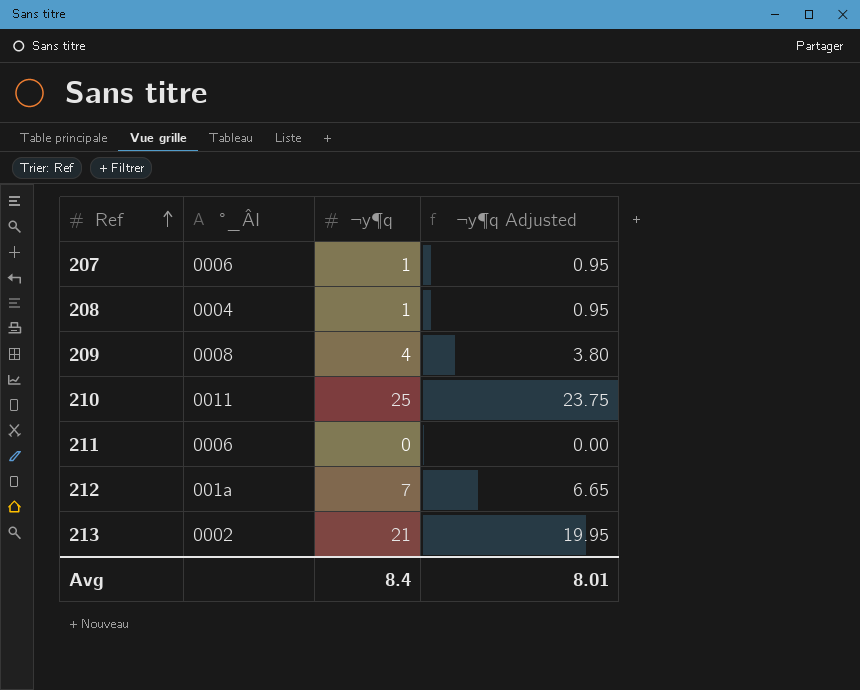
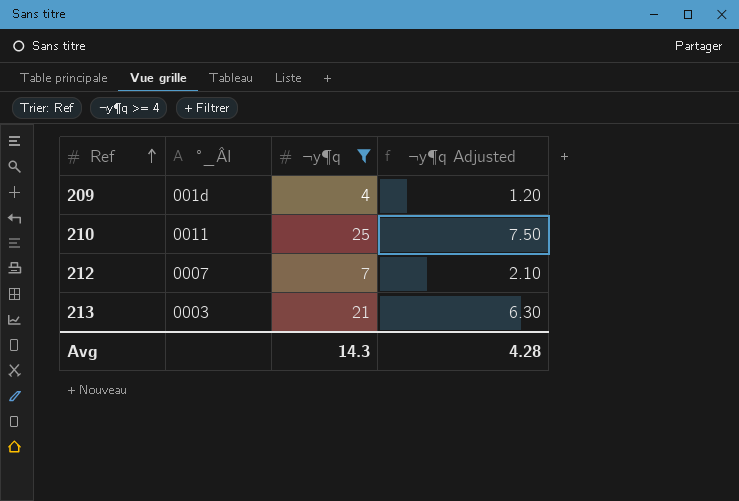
filter: none -> ¬y¶q >= 4
column ¬y¶q Adjusted | formula: [¬y¶q] * 0.95 -> [¬y¶q] * 0.3
209 | °_ÂI: 0008 -> 001d
212 | °_ÂI: 001a -> 0007
213 | °_ÂI: 0002 -> 0003
Avg | ¬y¶q: 8.4 -> 14.3
Avg | ¬y¶q Adjusted: 8.01 -> 4.28

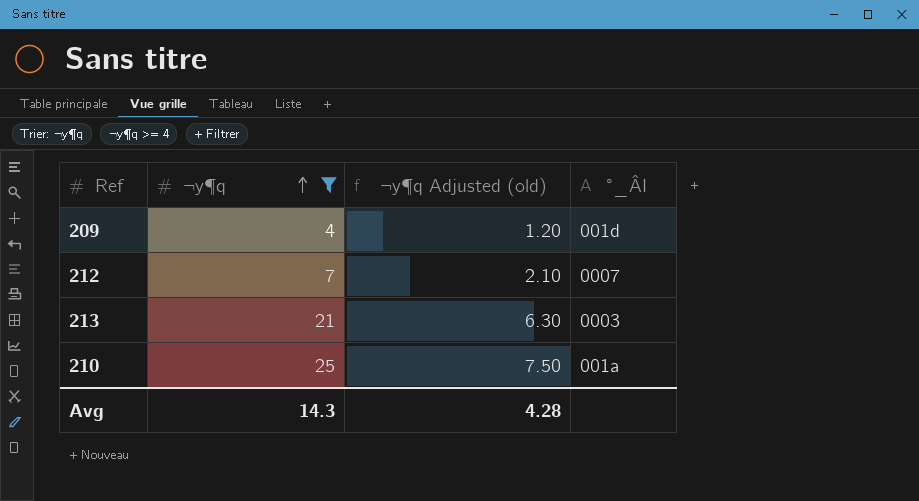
row order: Ref ascending -> ¬y¶q ascending
column name: ¬y¶q Adjusted -> ¬y¶q Adjusted (old)
column °_ÂI | position: 2 -> 4
210 | °_ÂI: 0011 -> 001a

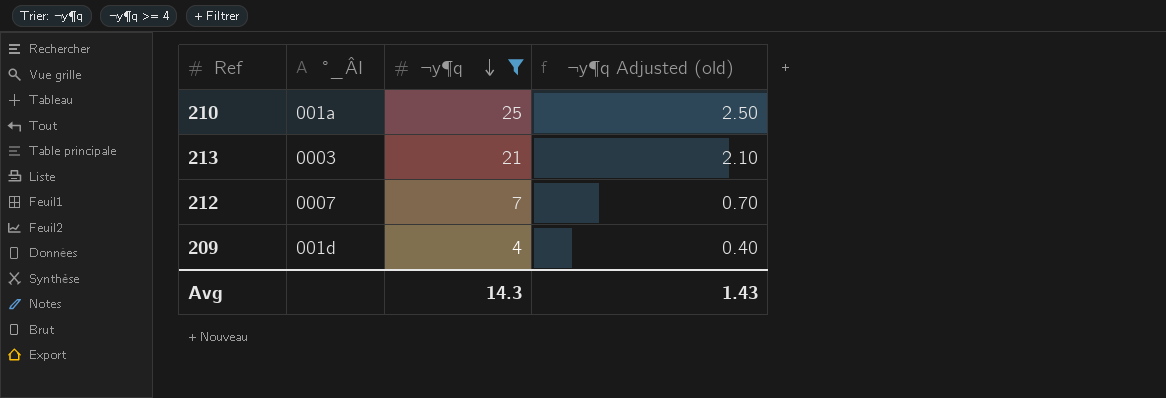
row order: ¬y¶q ascending -> ¬y¶q descending
column °_ÂI | position: 4 -> 2
column ¬y¶q Adjusted (old) | formula: [¬y¶q] * 0.3 -> [¬y¶q] * 0.1
Avg | ¬y¶q Adjusted (old): 4.28 -> 1.43

